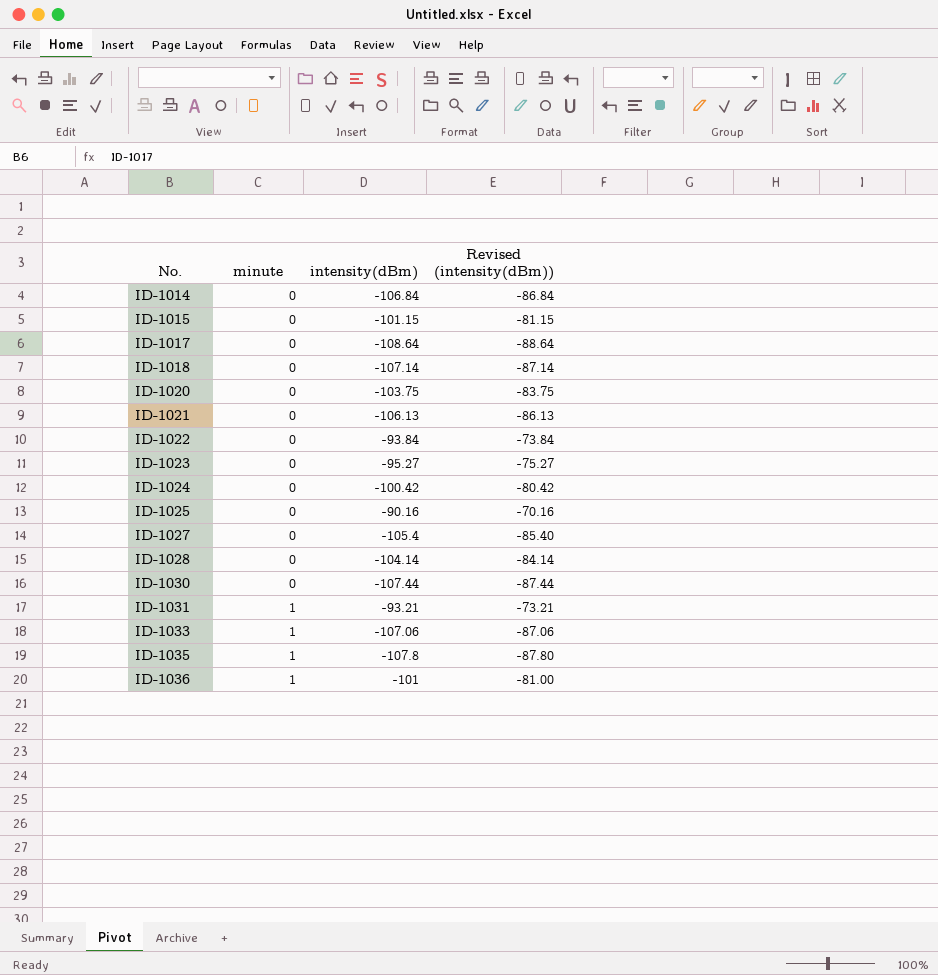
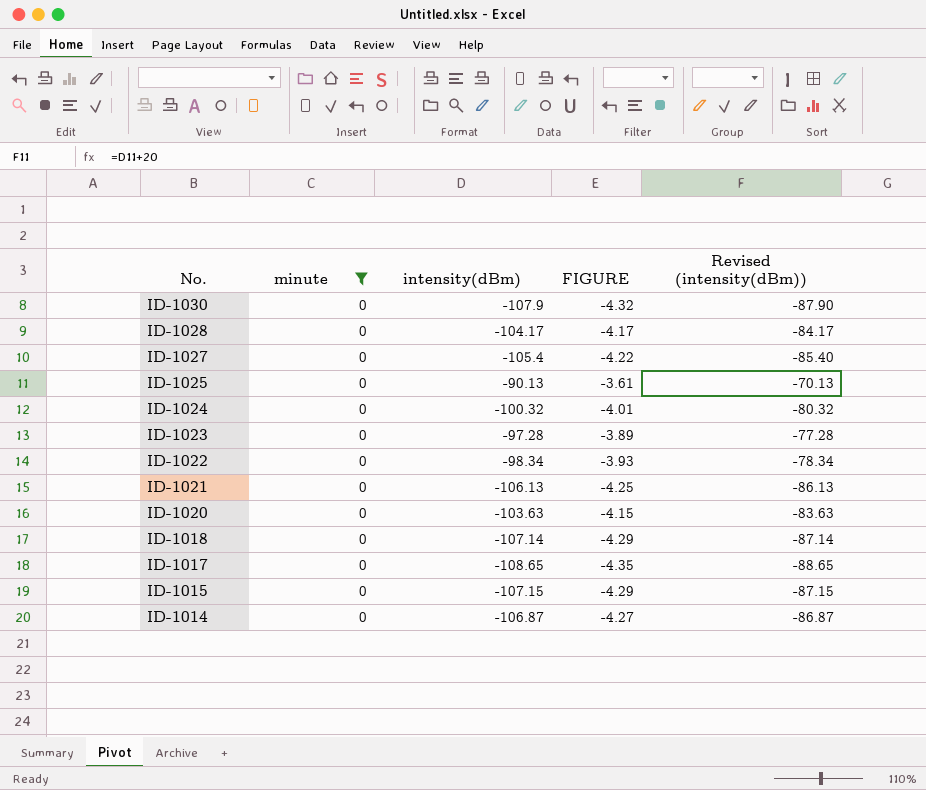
filter: none -> minute = 0
row order: No. ascending -> No. descending
column FIGURE | formula: none -> [intensity(dBm)] * 0.04
ID-1030 | intensity(dBm): -107.44 -> -107.9
ID-1030 | Revised (intensity(dBm)): -87.44 -> -87.90
ID-1028 | intensity(dBm): -104.14 -> -104.17
ID-1028 | Revised (intensity(dBm)): -84.14 -> -84.17
ID-1025 | intensity(dBm): -90.16 -> -90.13
ID-1025 | Revised (intensity(dBm)): -70.16 -> -70.13
ID-1024 | intensity(dBm): -100.42 -> -100.32
ID-1024 | Revised (intensity(dBm)): -80.42 -> -80.32
ID-1023 | intensity(dBm): -95.27 -> -97.28
ID-1023 | Revised (intensity(dBm)): -75.27 -> -77.28
ID-1022 | intensity(dBm): -93.84 -> -98.34
ID-1022 | Revised (intensity(dBm)): -73.84 -> -78.34
ID-1020 | intensity(dBm): -103.75 -> -103.63
ID-1020 | Revised (intensity(dBm)): -83.75 -> -83.63
ID-1017 | intensity(dBm): -108.64 -> -108.65
ID-1017 | Revised (intensity(dBm)): -88.64 -> -88.65
ID-1015 | intensity(dBm): -101.15 -> -107.15
ID-1015 | Revised (intensity(dBm)): -81.15 -> -87.15
ID-1014 | intensity(dBm): -106.84 -> -106.87
ID-1014 | Revised (intensity(dBm)): -86.84 -> -86.87

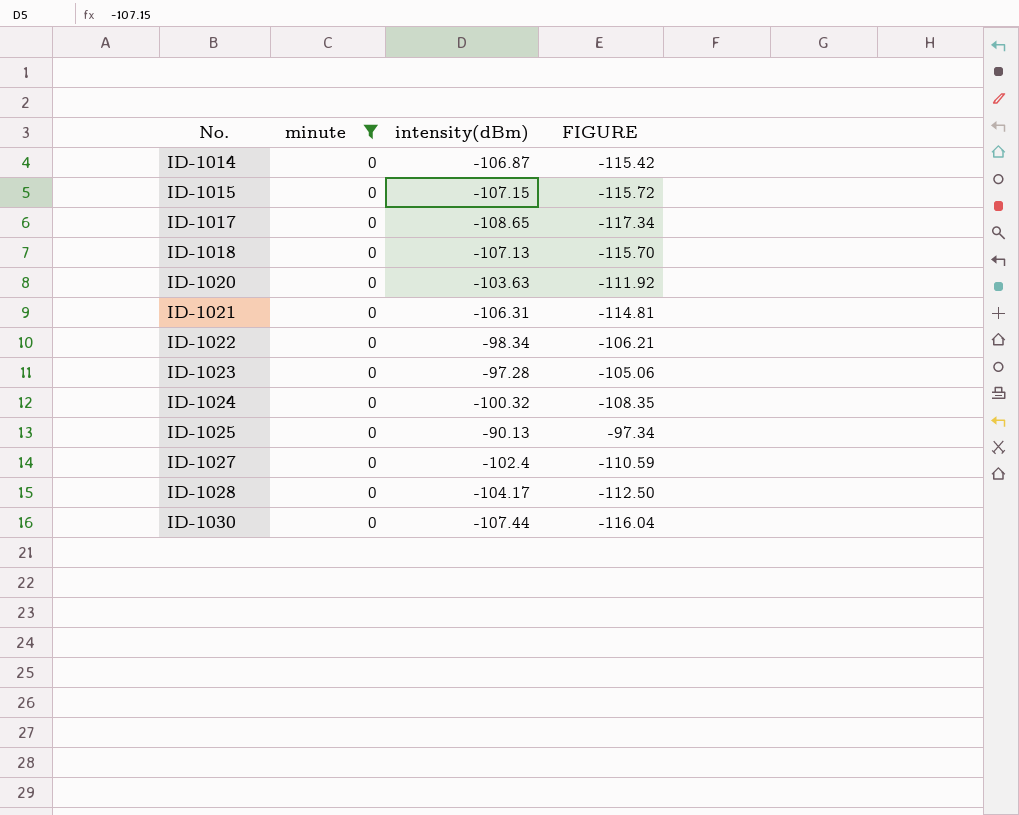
row order: No. descending -> No. ascending
column Revised (intensity(dBm)) | formula: [intensity(dBm)] + 20 -> none
column FIGURE | formula: [intensity(dBm)] * 0.04 -> [intensity(dBm)] * 1.08
ID-1018 | intensity(dBm): -107.14 -> -107.13
ID-1021 | intensity(dBm): -106.13 -> -106.31
ID-1027 | intensity(dBm): -105.4 -> -102.4
ID-1030 | intensity(dBm): -107.9 -> -107.44

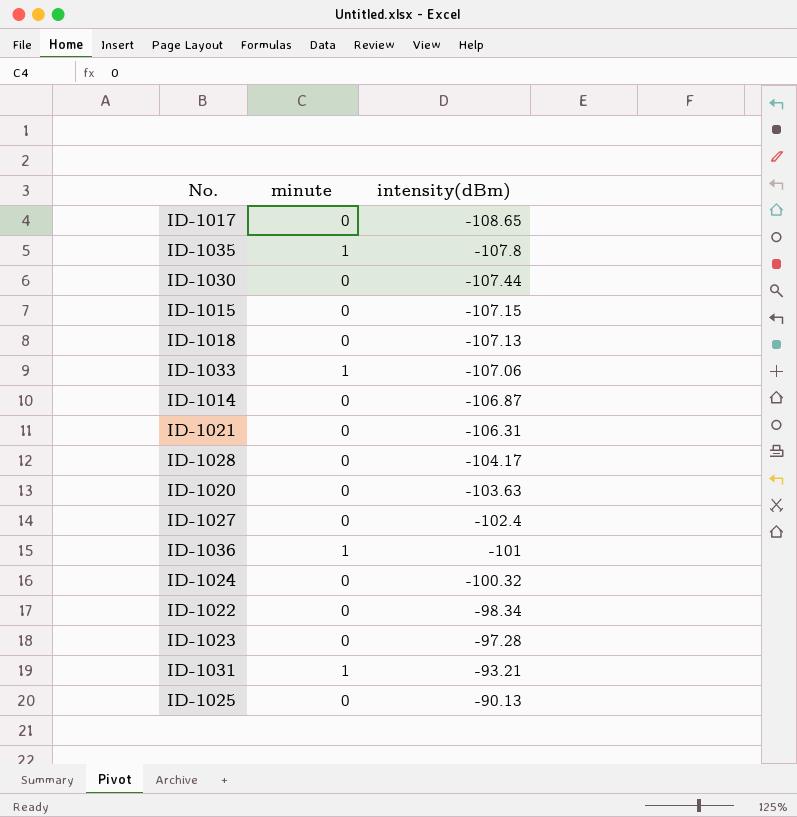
filter: minute = 0 -> none
row order: No. ascending -> intensity(dBm) ascending
column FIGURE | formula: [intensity(dBm)] * 1.08 -> none

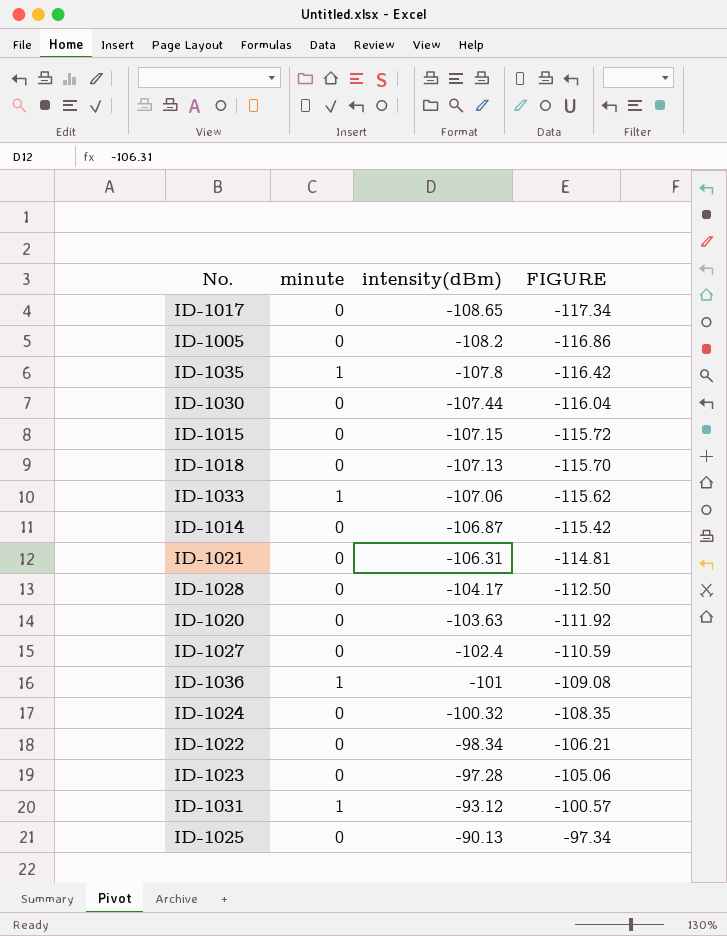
column FIGURE | formula: none -> [intensity(dBm)] * 1.08
row ID-1005: none -> 0 | -108.2 | -116.86
ID-1031 | intensity(dBm): -93.21 -> -93.12

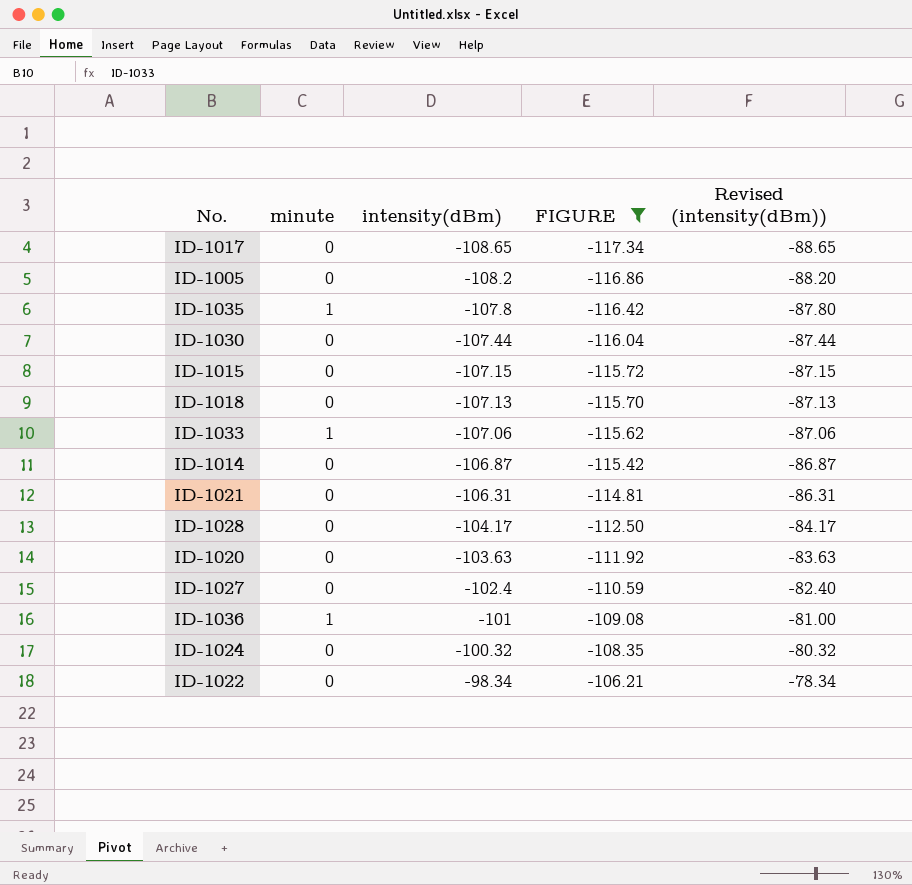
filter: none -> FIGURE <= -106.21
column Revised (intensity(dBm)) | formula: none -> [intensity(dBm)] + 20

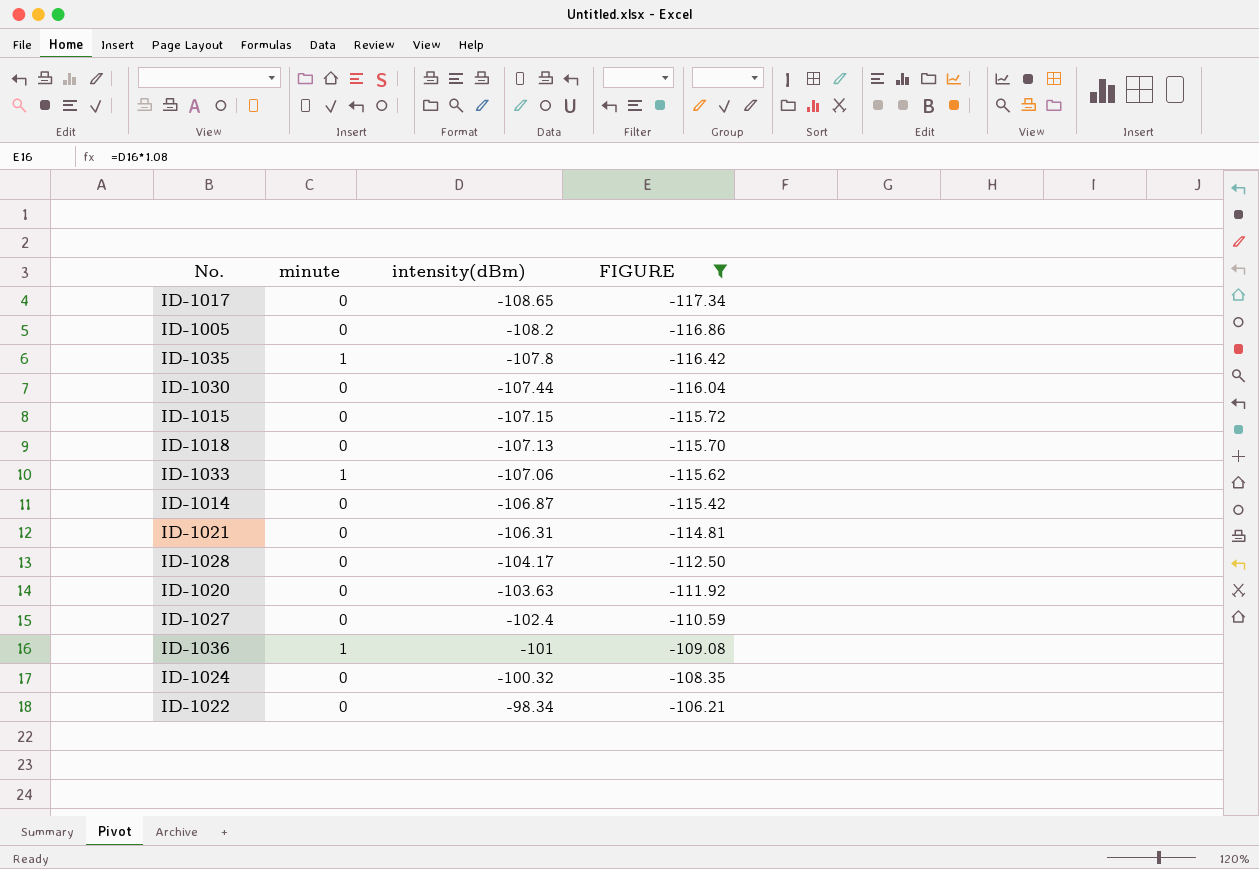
column Revised (intensity(dBm)) | formula: [intensity(dBm)] + 20 -> none

